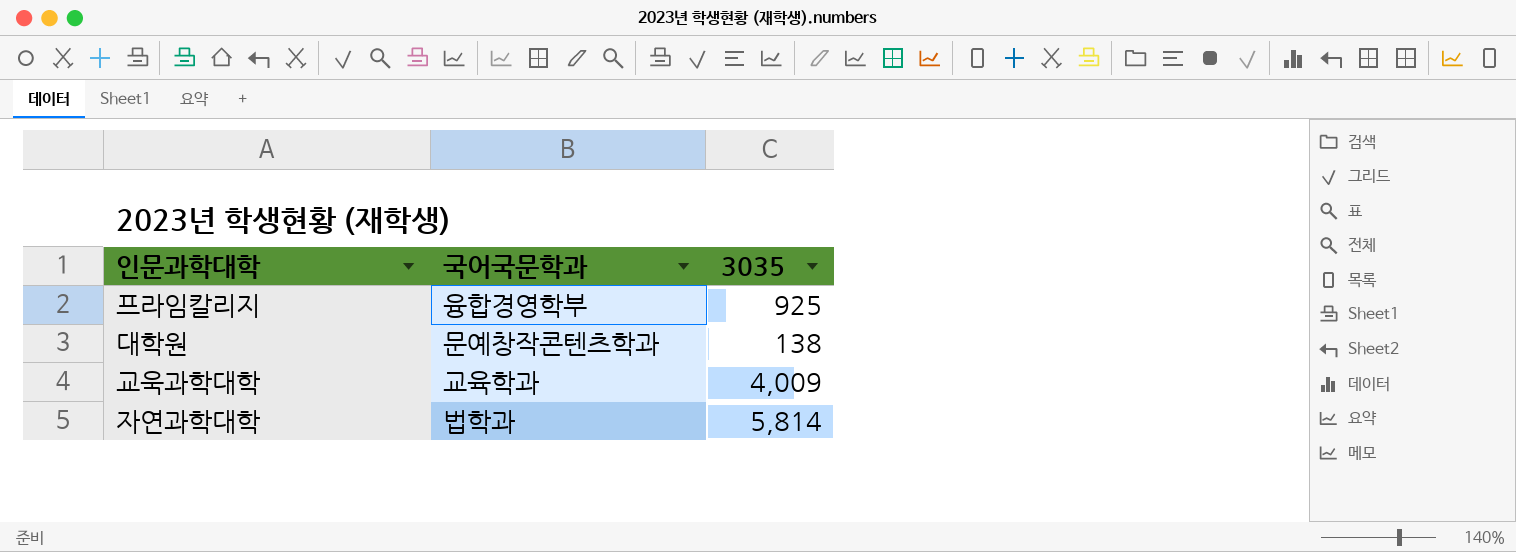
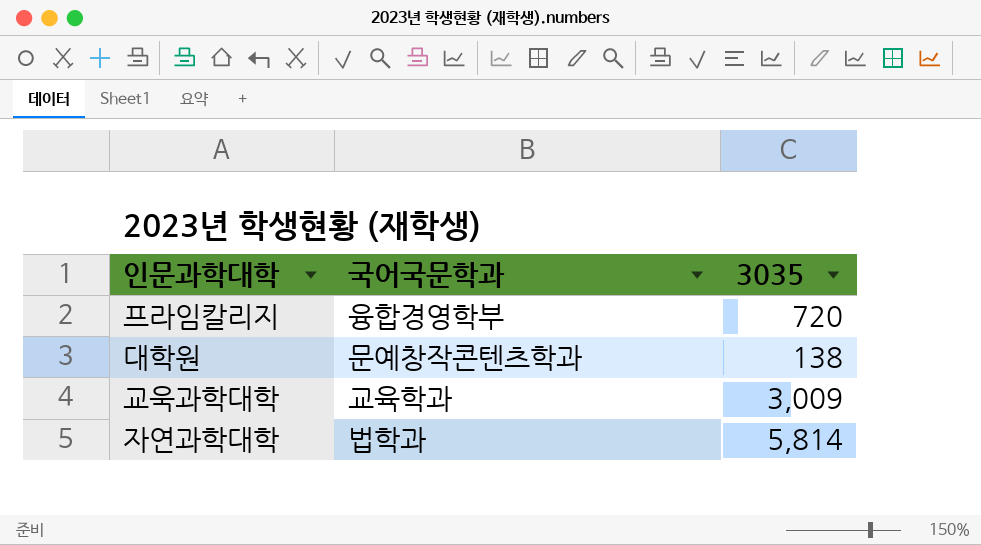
프라임칼리지 | 3035: 925 -> 720
교욱과학대학 | 3035: 4,009 -> 3,009

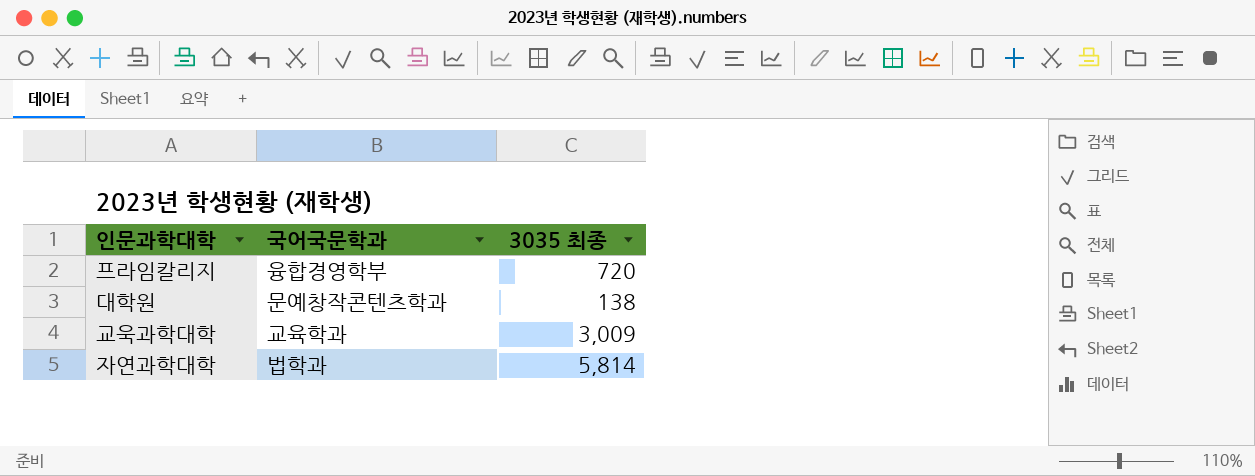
column name: 3035 -> 3035 최종

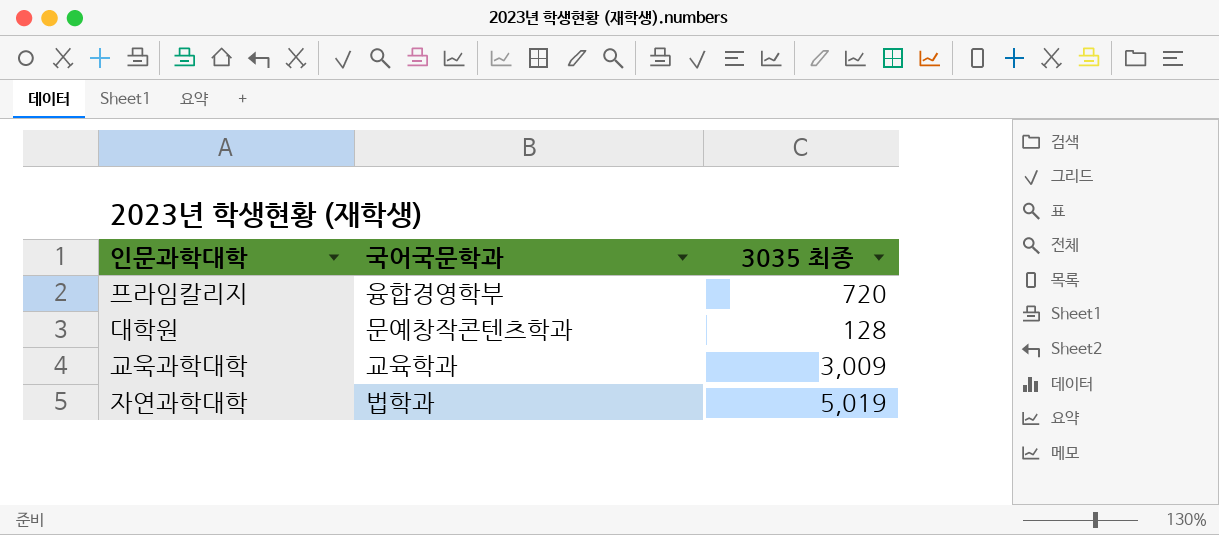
대학원 | 3035 최종: 138 -> 128
자연과학대학 | 3035 최종: 5,814 -> 5,019

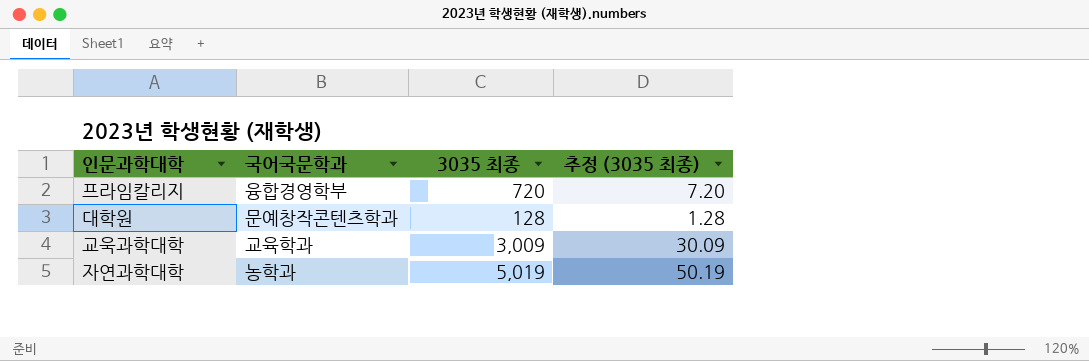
column 추정 (3035 최종) | formula: none -> [3035 최종] * 0.01
자연과학대학 | 국어국문학과: 법학과 -> 농학과

